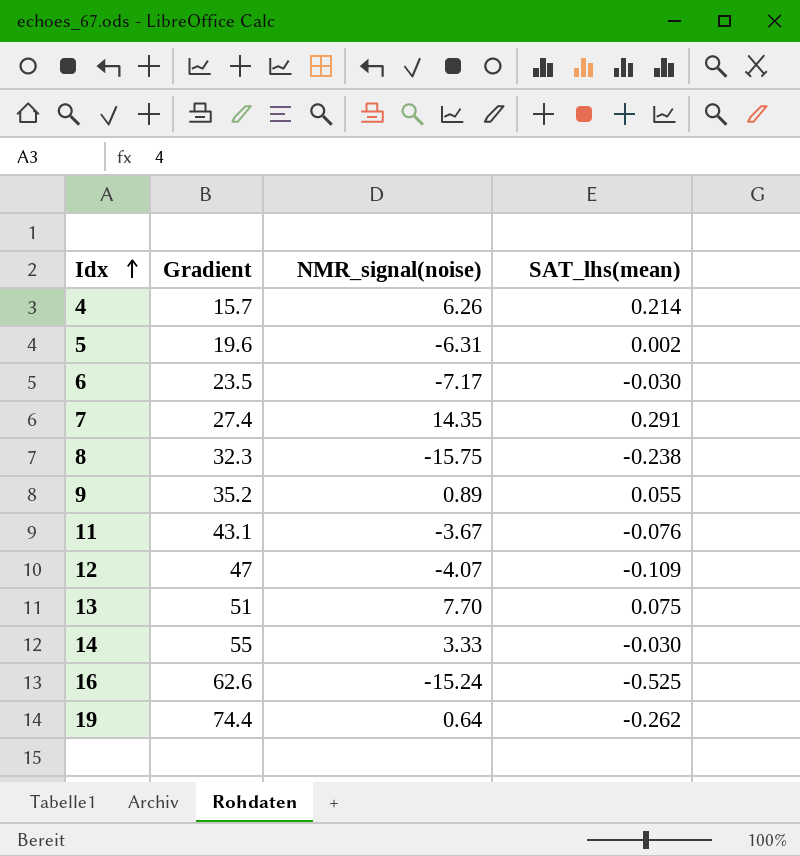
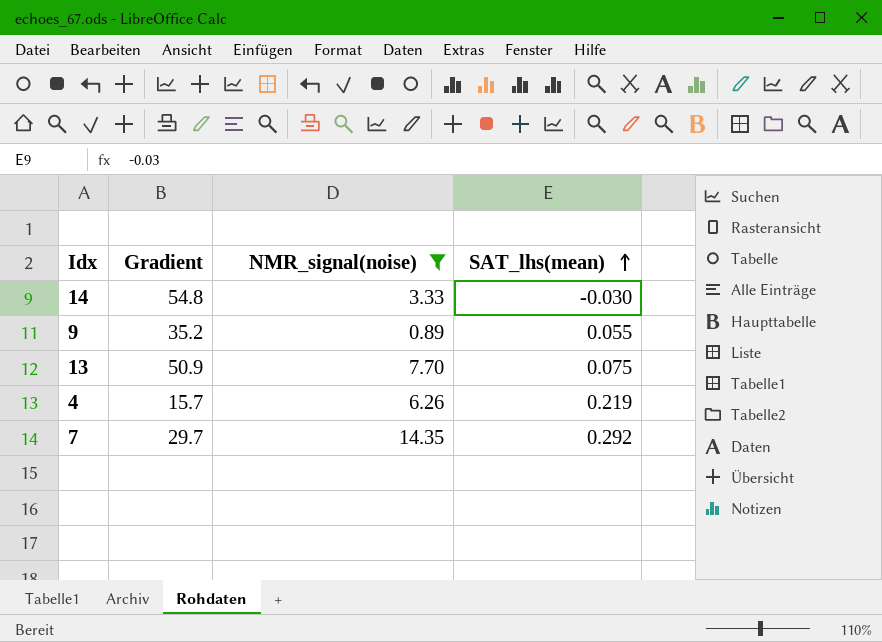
filter: none -> NMR_signal(noise) >= 0.89
row order: Idx ascending -> SAT_lhs(mean) ascending
14 | Gradient: 55 -> 54.8
13 | Gradient: 51 -> 50.9
4 | SAT_lhs(mean): 0.214 -> 0.219
7 | Gradient: 27.4 -> 29.7
7 | SAT_lhs(mean): 0.291 -> 0.292

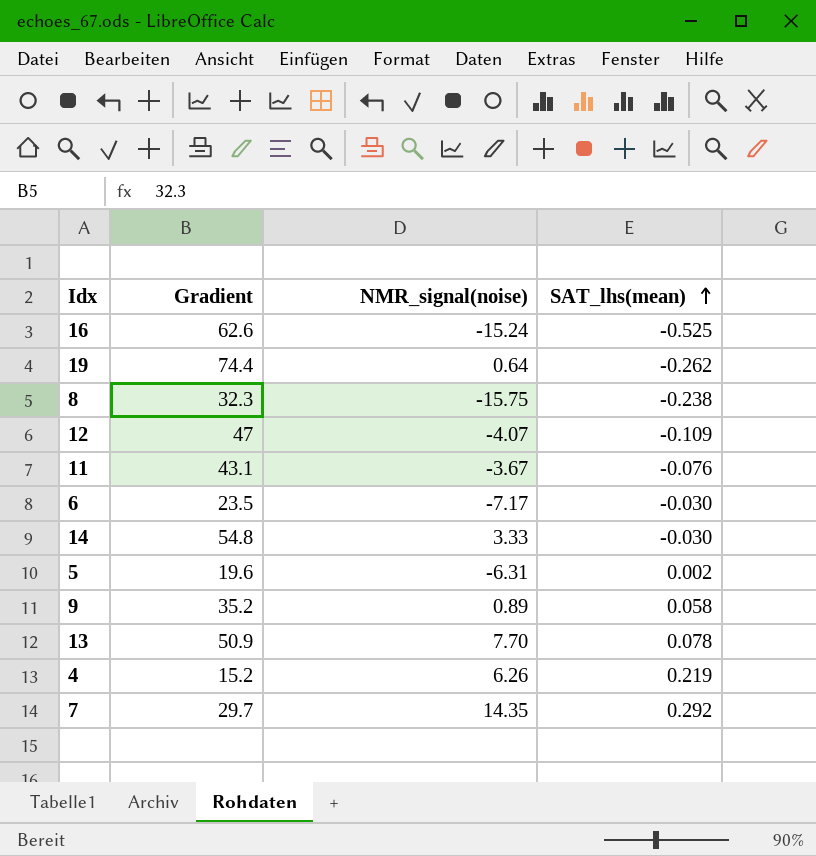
filter: NMR_signal(noise) >= 0.89 -> none
9 | SAT_lhs(mean): 0.055 -> 0.058
13 | SAT_lhs(mean): 0.075 -> 0.078
4 | Gradient: 15.7 -> 15.2

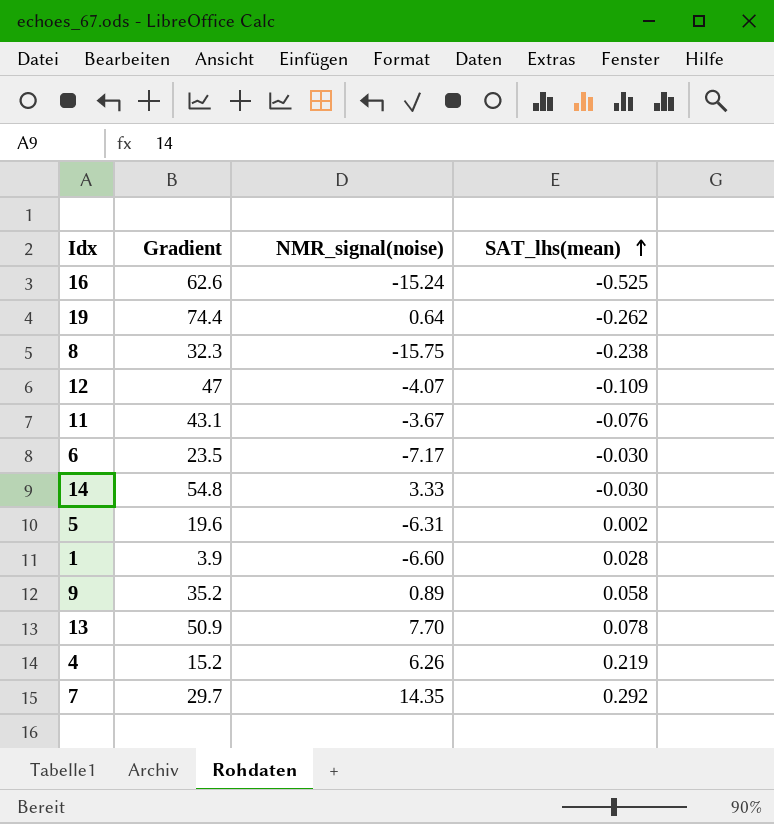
row 1: none -> 3.9 | -6.60 | 0.028

